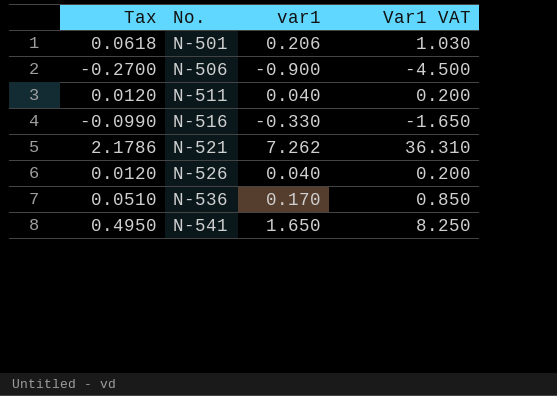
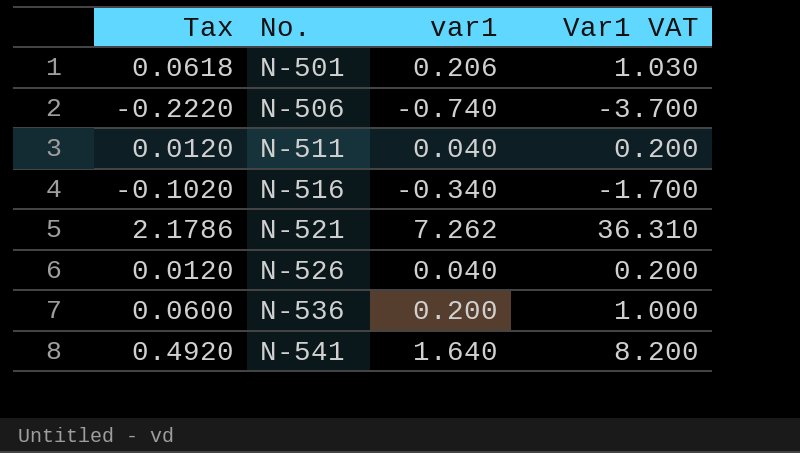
N-506 | Tax: -0.2700 -> -0.2220
N-506 | var1: -0.900 -> -0.740
N-506 | Var1 VAT: -4.500 -> -3.700
N-516 | Tax: -0.0990 -> -0.1020
N-516 | var1: -0.330 -> -0.340
N-516 | Var1 VAT: -1.650 -> -1.700
N-536 | Tax: 0.0510 -> 0.0600
N-536 | var1: 0.170 -> 0.200
N-536 | Var1 VAT: 0.850 -> 1.000
N-541 | Tax: 0.4950 -> 0.4920
N-541 | var1: 1.650 -> 1.640
N-541 | Var1 VAT: 8.250 -> 8.200

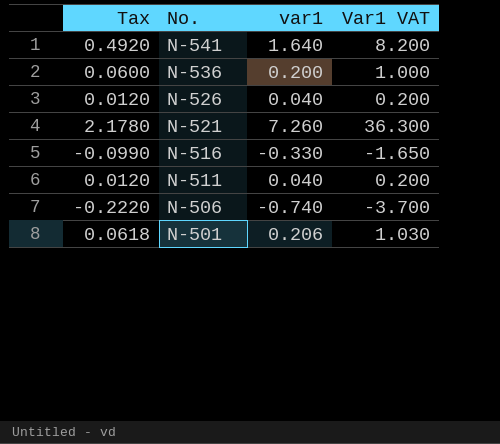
row order: No. ascending -> No. descending
N-521 | Tax: 2.1786 -> 2.1780
N-521 | var1: 7.262 -> 7.260
N-521 | Var1 VAT: 36.310 -> 36.300
N-516 | Tax: -0.1020 -> -0.0990
N-516 | var1: -0.340 -> -0.330
N-516 | Var1 VAT: -1.700 -> -1.650

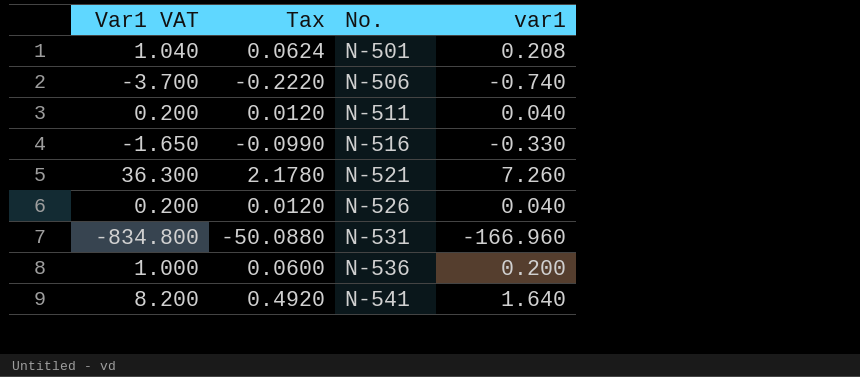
row order: No. descending -> No. ascending
column Var1 VAT | position: 4 -> 1
N-501 | Var1 VAT: 1.030 -> 1.040
N-501 | Tax: 0.0618 -> 0.0624
N-501 | var1: 0.206 -> 0.208
row N-531: none -> -834.800 | -50.0880 | -166.960

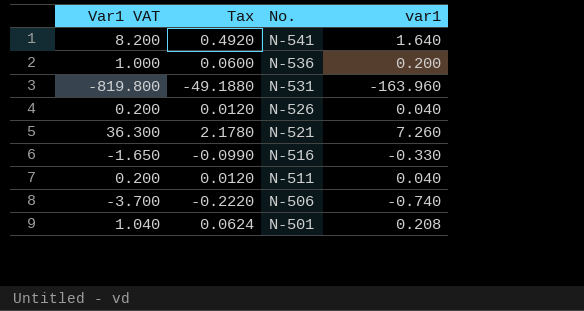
row order: No. ascending -> No. descending
N-531 | Var1 VAT: -834.800 -> -819.800
N-531 | Tax: -50.0880 -> -49.1880
N-531 | var1: -166.960 -> -163.960

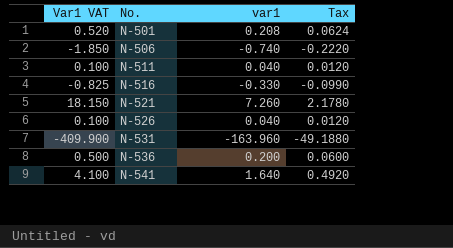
row order: No. descending -> No. ascending
column Var1 VAT | formula: [var1] * 5 -> [var1] * 2.5
column Tax | position: 2 -> 4

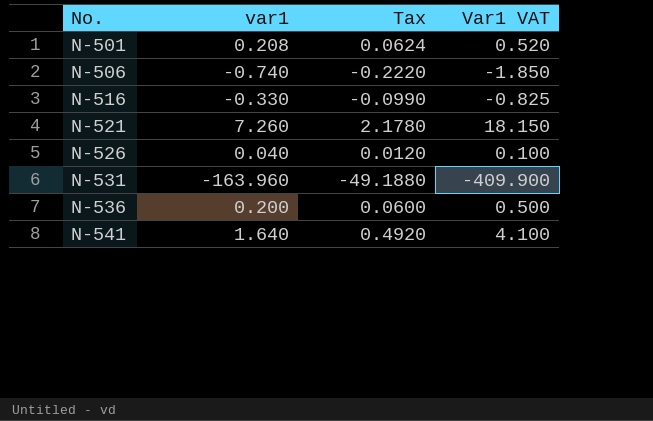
column Var1 VAT | position: 1 -> 4
row N-511: 0.100 | 0.040 | 0.0120 -> none

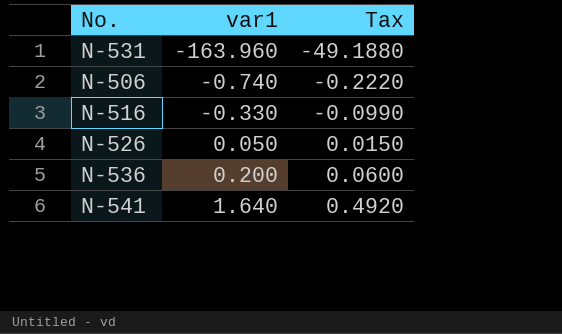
row order: No. ascending -> var1 ascending
column Var1 VAT | formula: [var1] * 2.5 -> none
row N-501: 0.208 | 0.0624 | 0.520 -> none
row N-521: 7.260 | 2.1780 | 18.150 -> none
N-526 | var1: 0.040 -> 0.050
N-526 | Tax: 0.0120 -> 0.0150

